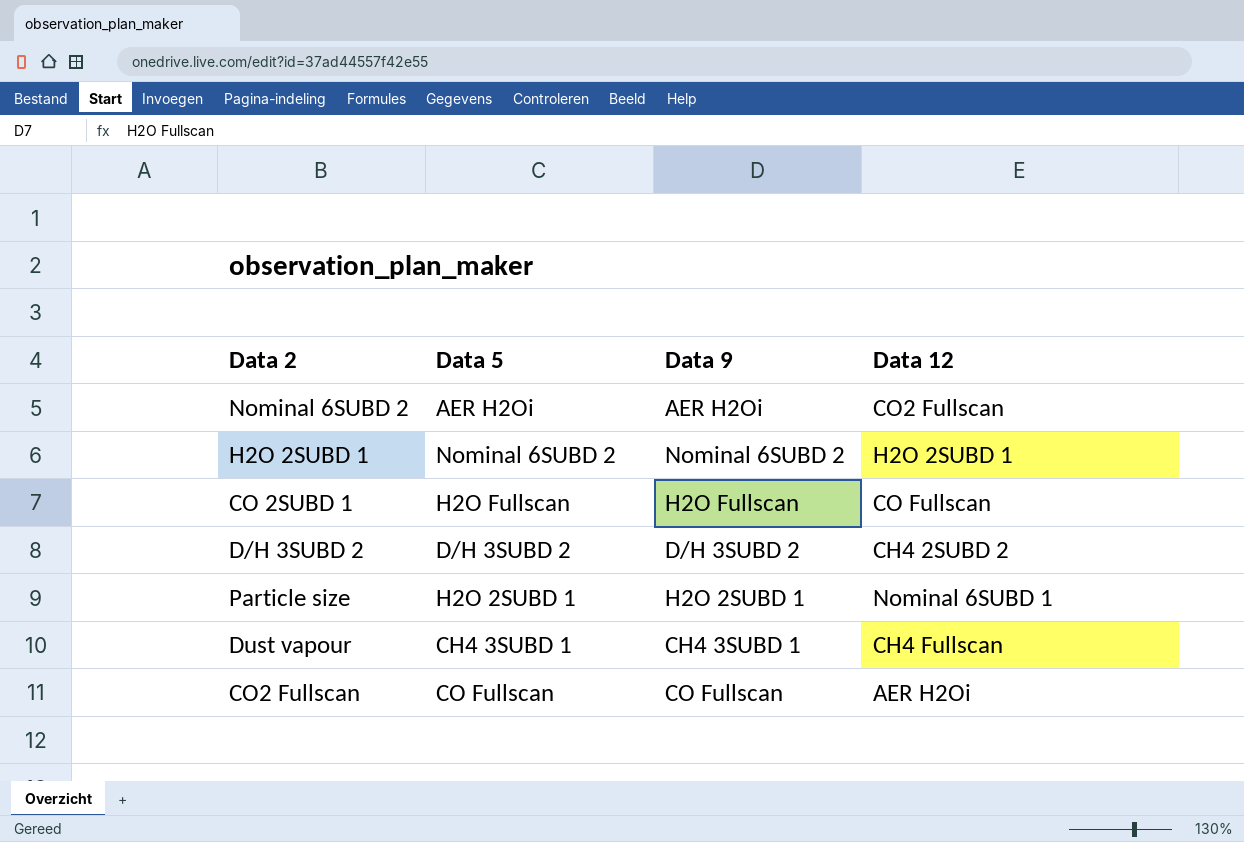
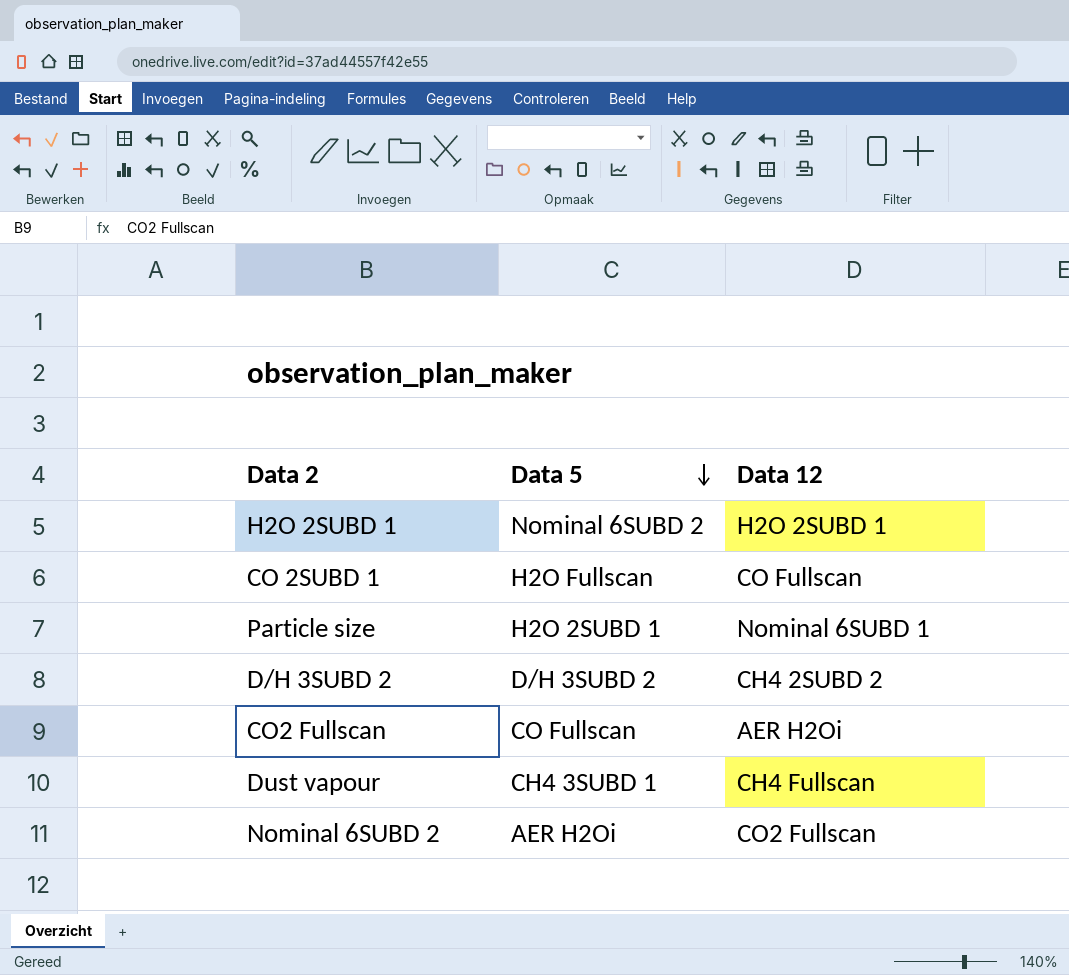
row order: none -> Data 5 descending
column Data 9 | position: 3 -> none

